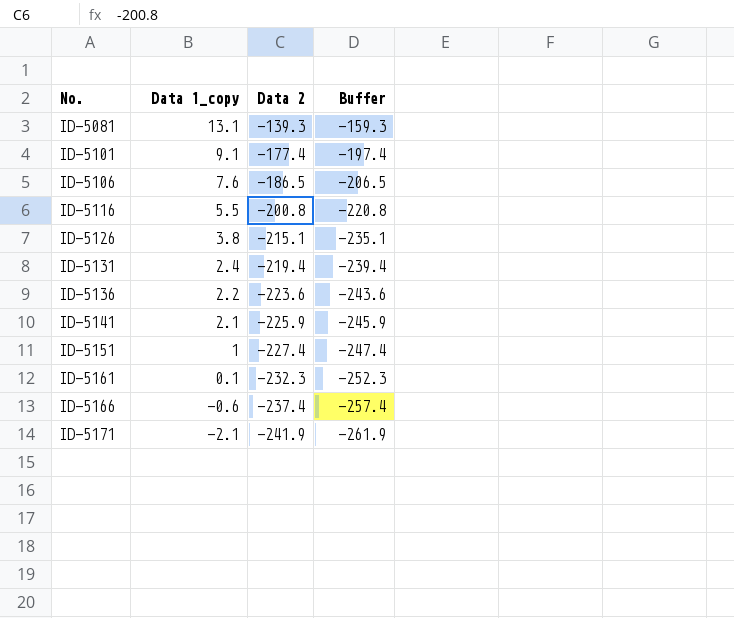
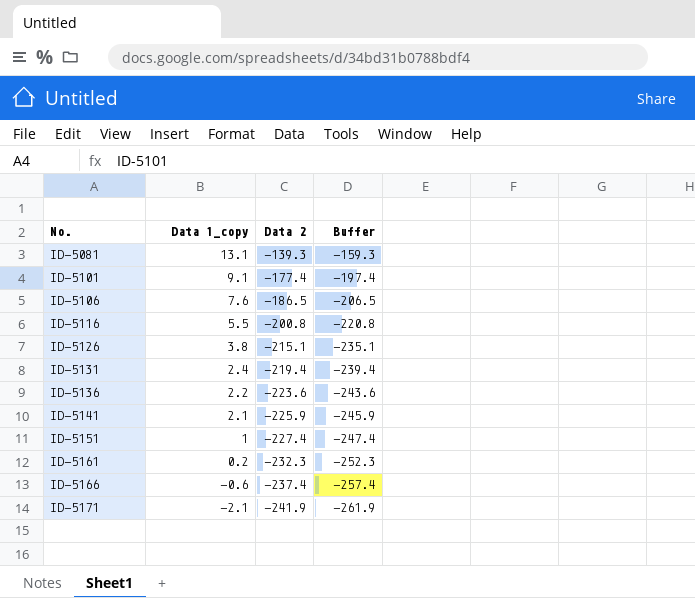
ID-5161 | Data 1_copy: 0.1 -> 0.2

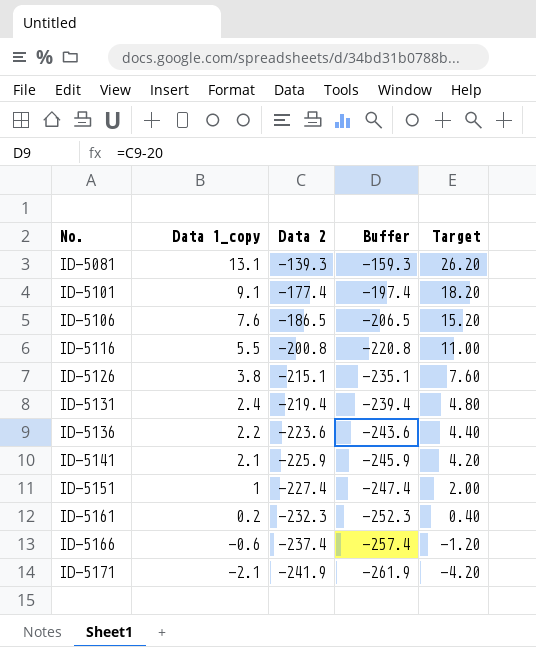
column Target | formula: none -> [Data 1_copy] * 2

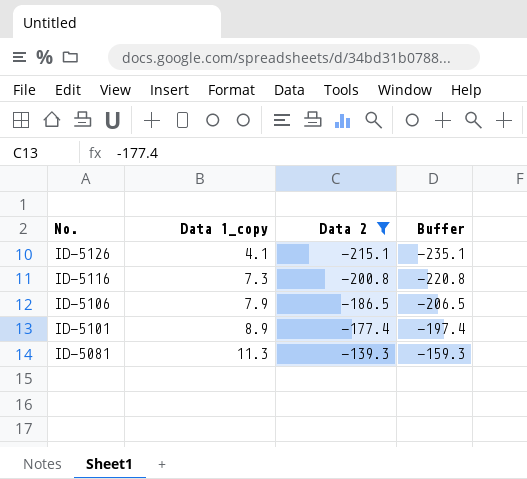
filter: none -> Data 2 >= -215.1
row order: No. ascending -> No. descending
column Target | formula: [Data 1_copy] * 2 -> none
ID-5126 | Data 1_copy: 3.8 -> 4.1
ID-5116 | Data 1_copy: 5.5 -> 7.3
ID-5106 | Data 1_copy: 7.6 -> 7.9
ID-5101 | Data 1_copy: 9.1 -> 8.9
ID-5081 | Data 1_copy: 13.1 -> 11.3

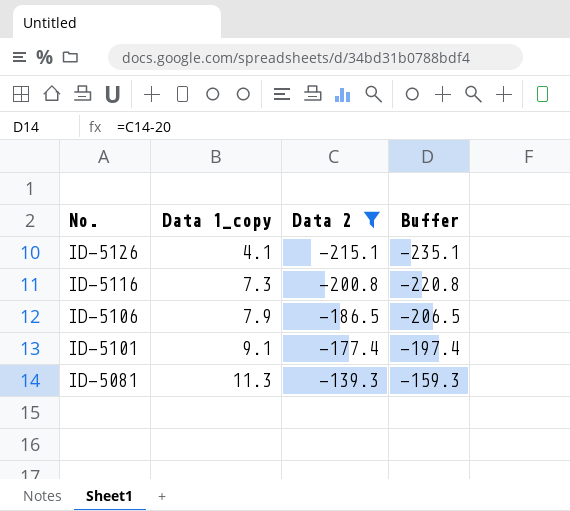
ID-5101 | Data 1_copy: 8.9 -> 9.1

